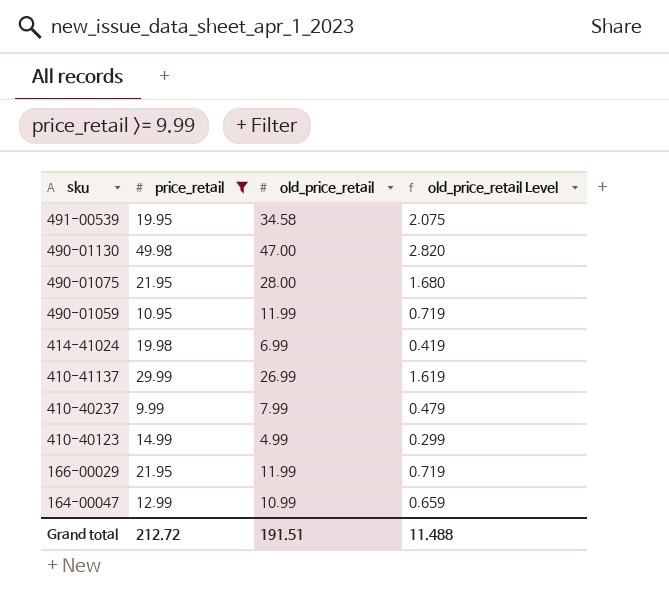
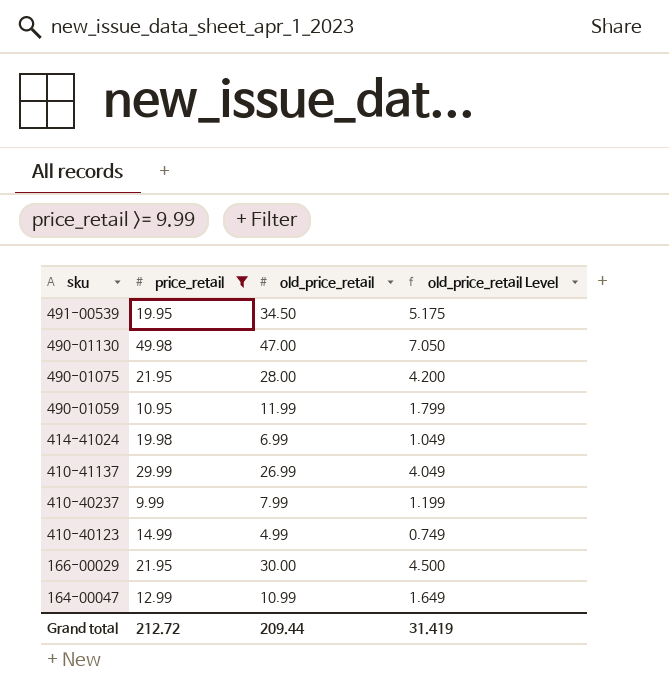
column old_price_retail Level | formula: [old_price_retail] * 0.06 -> [old_price_retail] * 0.15
491-00539 | old_price_retail: 34.58 -> 34.50
166-00029 | old_price_retail: 11.99 -> 30.00
Grand total | old_price_retail: 191.51 -> 209.44
Grand total | old_price_retail Level: 11.488 -> 31.419

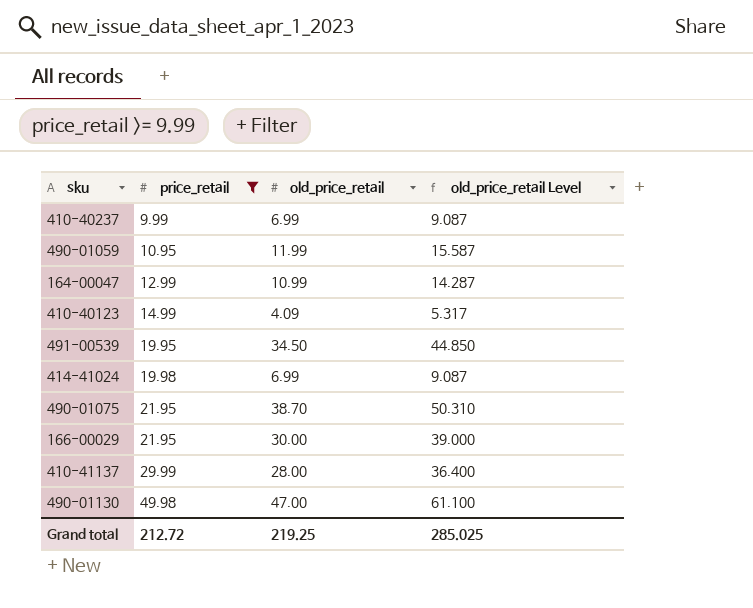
row order: sku descending -> price_retail ascending
column old_price_retail Level | formula: [old_price_retail] * 0.15 -> [old_price_retail] * 1.3
410-40237 | old_price_retail: 7.99 -> 6.99
410-40123 | old_price_retail: 4.99 -> 4.09
490-01075 | old_price_retail: 28.00 -> 38.70
410-41137 | old_price_retail: 26.99 -> 28.00
Grand total | old_price_retail: 209.44 -> 219.25
Grand total | old_price_retail Level: 31.419 -> 285.025

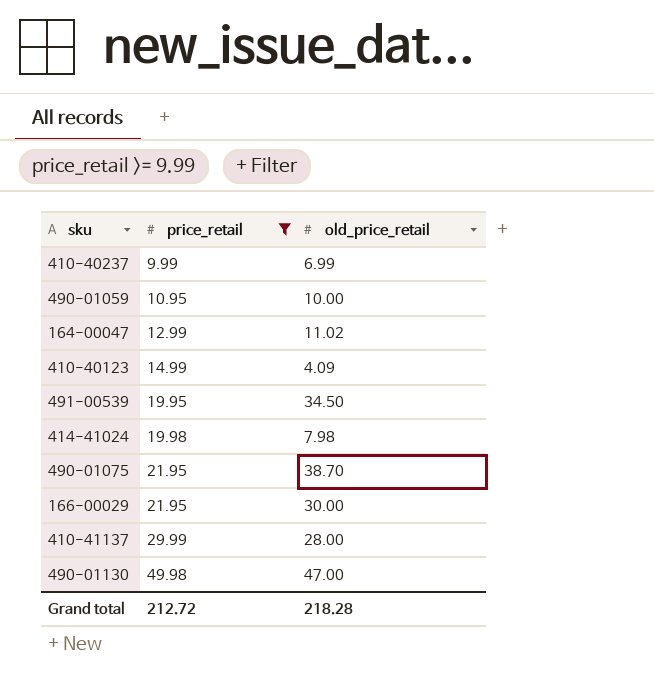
column old_price_retail Level | formula: [old_price_retail] * 1.3 -> none
490-01059 | old_price_retail: 11.99 -> 10.00
164-00047 | old_price_retail: 10.99 -> 11.02
414-41024 | old_price_retail: 6.99 -> 7.98
Grand total | old_price_retail: 219.25 -> 218.28

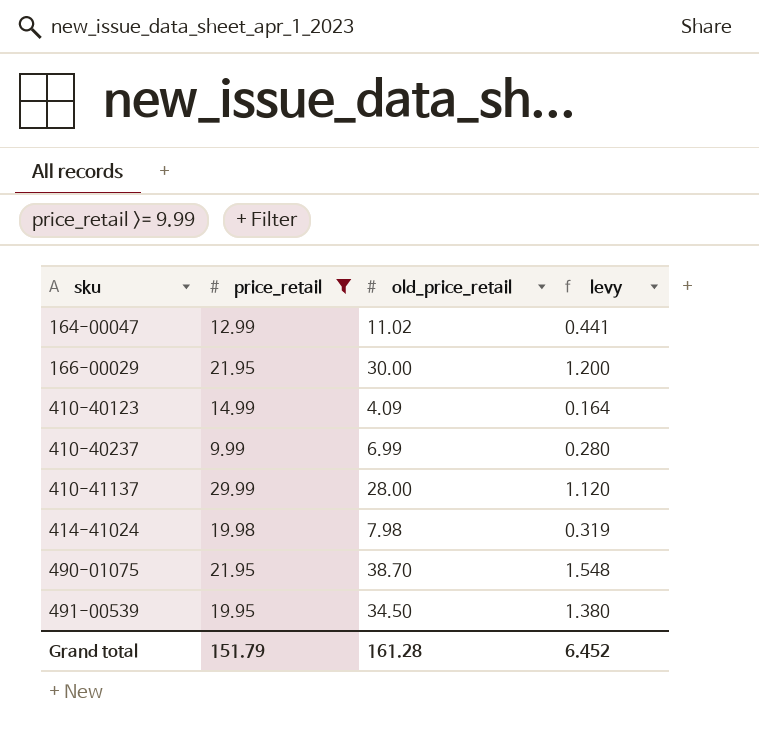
row order: price_retail ascending -> sku ascending
column levy | formula: none -> [old_price_retail] * 0.04
row 490-01059: 10.95 | 10.00 -> none
row 490-01130: 49.98 | 47.00 -> none
Grand total | price_retail: 212.72 -> 151.79
Grand total | old_price_retail: 218.28 -> 161.28

